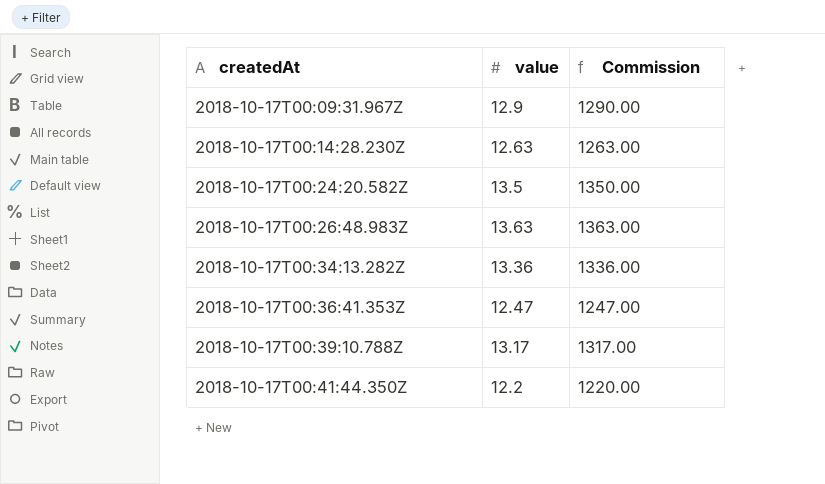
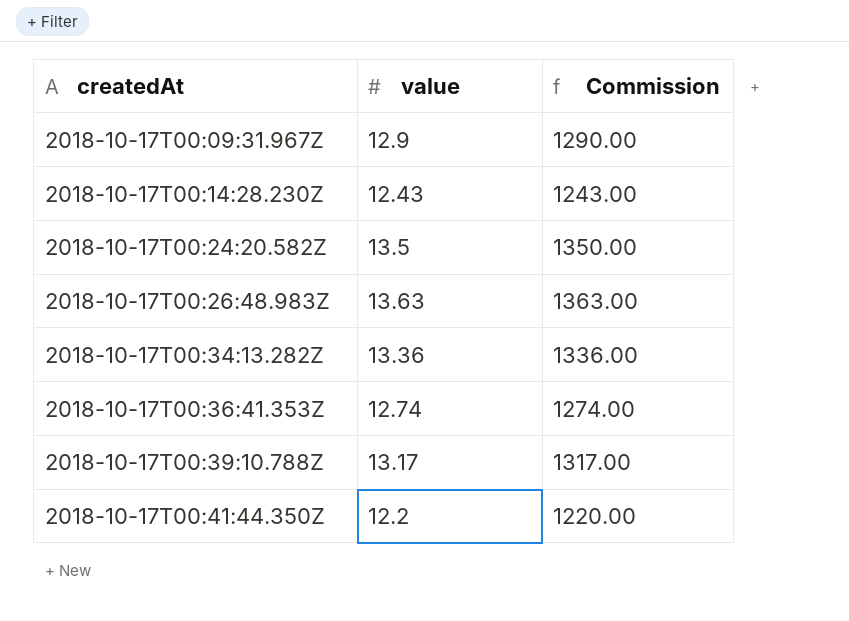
2018-10-17T00:14:28.230Z | value: 12.63 -> 12.43
2018-10-17T00:14:28.230Z | Commission: 1263.00 -> 1243.00
2018-10-17T00:36:41.353Z | value: 12.47 -> 12.74
2018-10-17T00:36:41.353Z | Commission: 1247.00 -> 1274.00

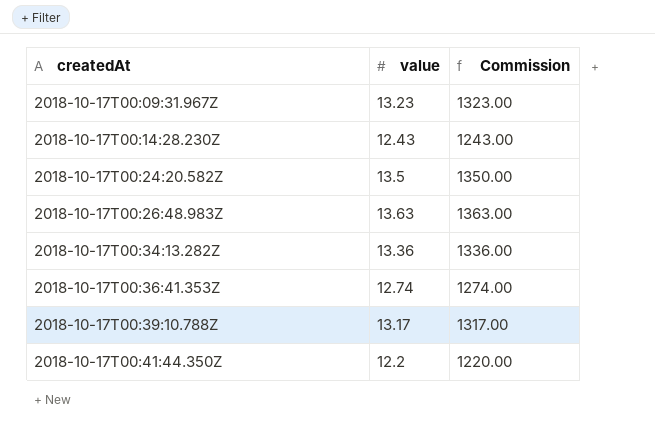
2018-10-17T00:09:31.967Z | value: 12.9 -> 13.23
2018-10-17T00:09:31.967Z | Commission: 1290.00 -> 1323.00

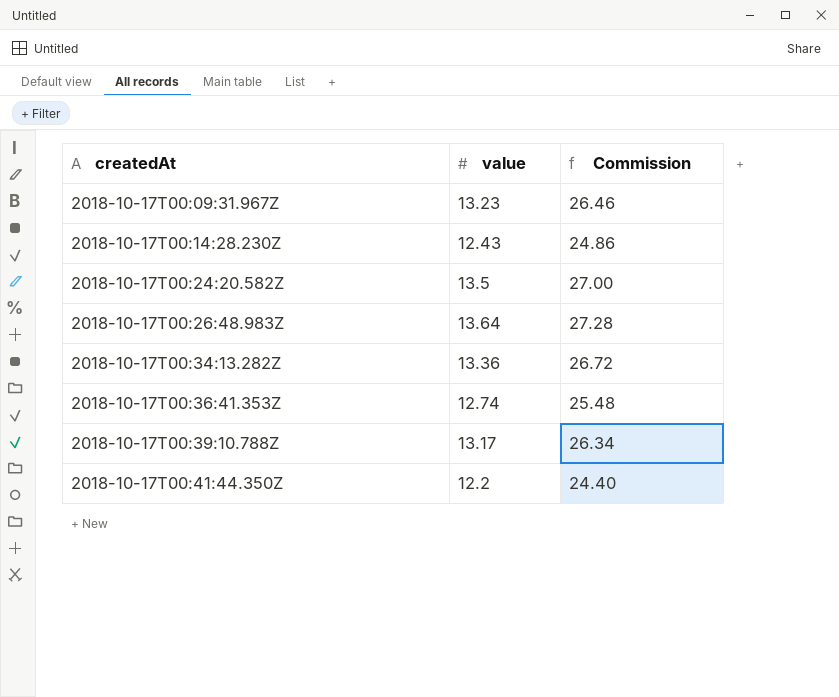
column Commission | formula: [value] * 100 -> [value] * 2
2018-10-17T00:26:48.983Z | value: 13.63 -> 13.64

